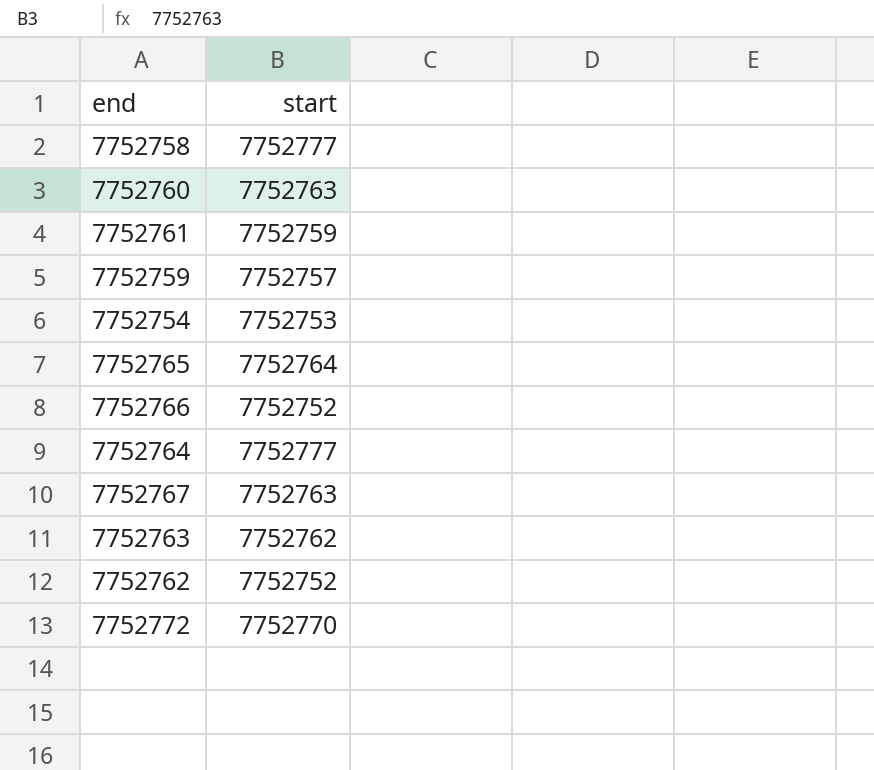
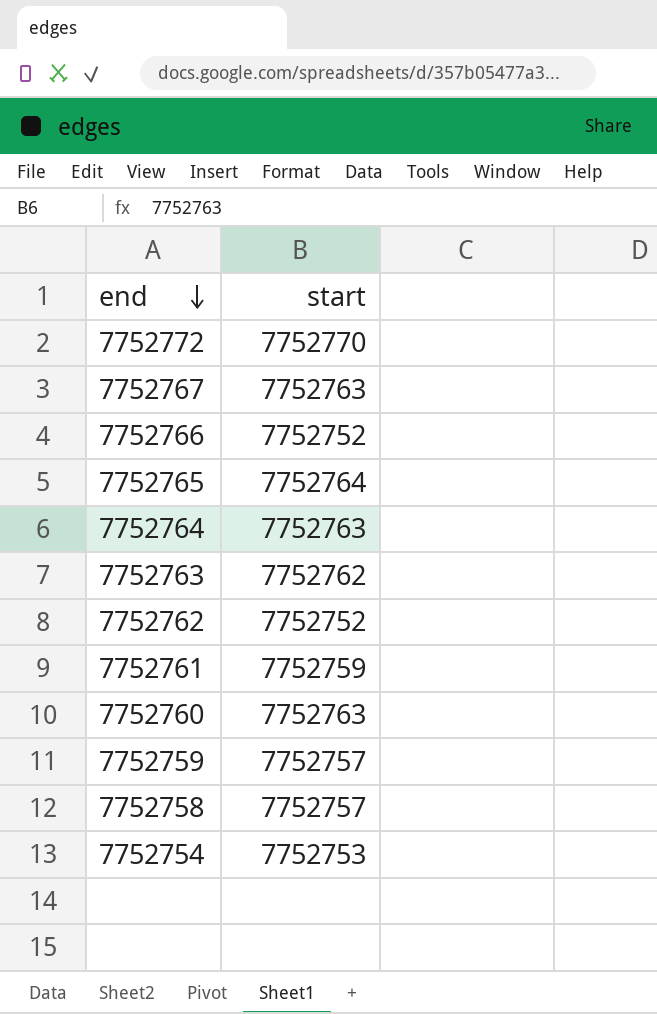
row order: none -> end descending
7752764 | start: 7752777 -> 7752763
7752758 | start: 7752777 -> 7752757

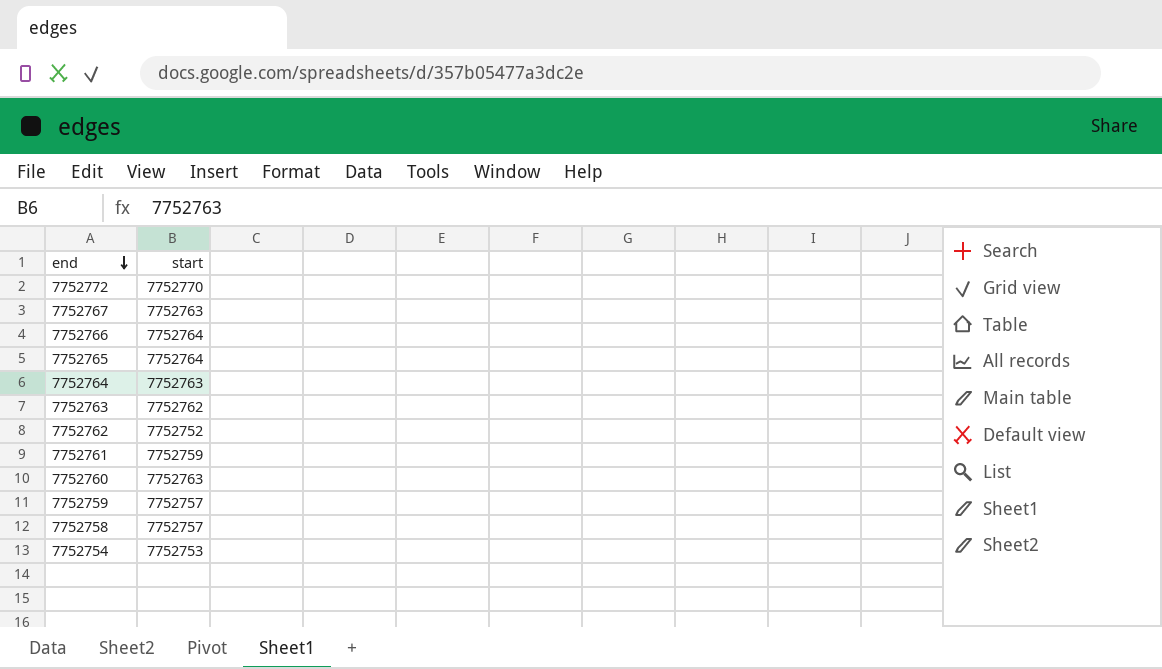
7752766 | start: 7752752 -> 7752764

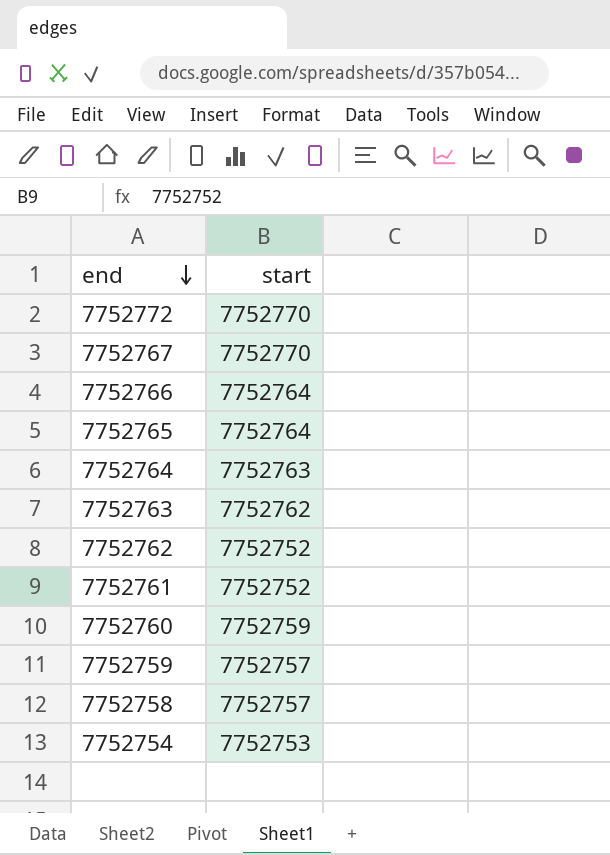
7752767 | start: 7752763 -> 7752770
7752761 | start: 7752759 -> 7752752
7752760 | start: 7752763 -> 7752759

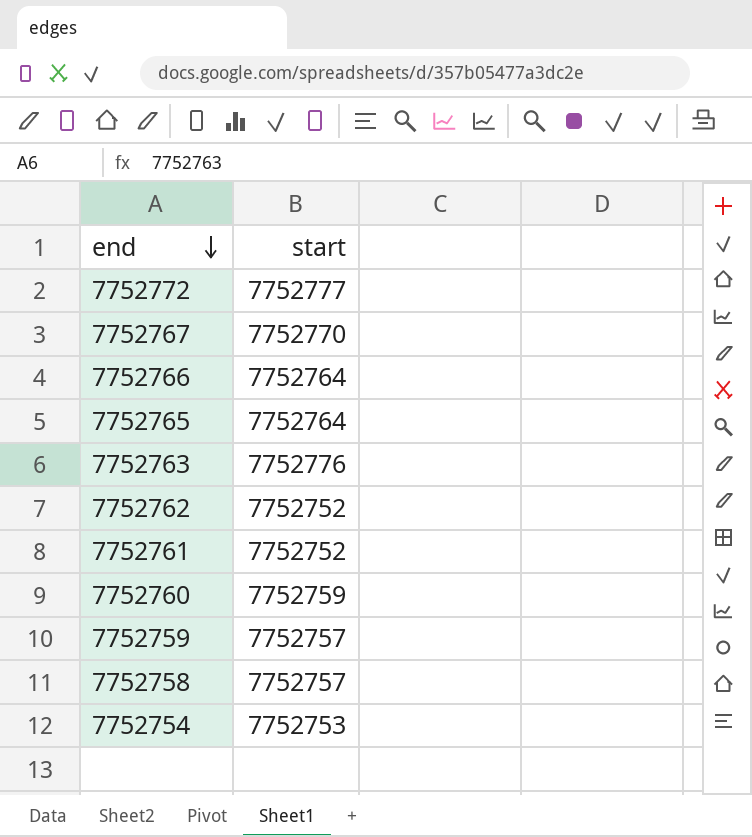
row 7752764: 7752763 -> none
7752772 | start: 7752770 -> 7752777
7752763 | start: 7752762 -> 7752776

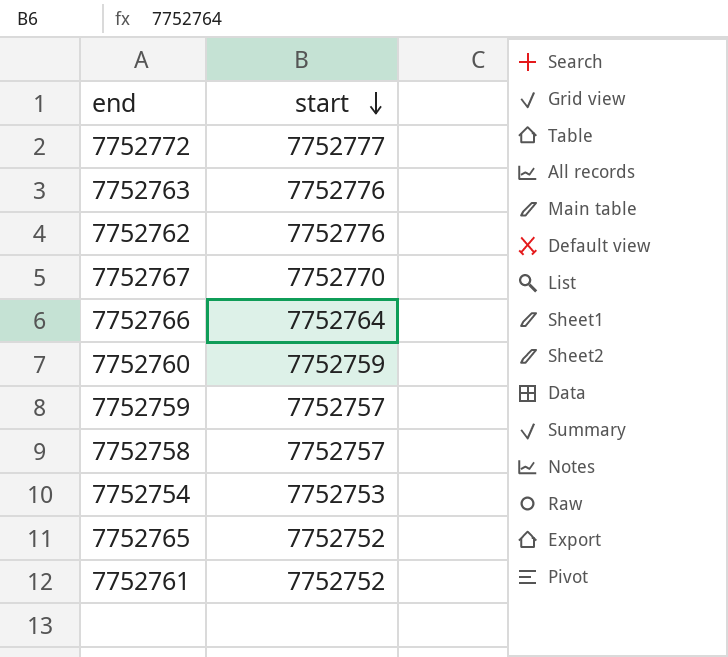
row order: end descending -> start descending
7752762 | start: 7752752 -> 7752776
7752765 | start: 7752764 -> 7752752

